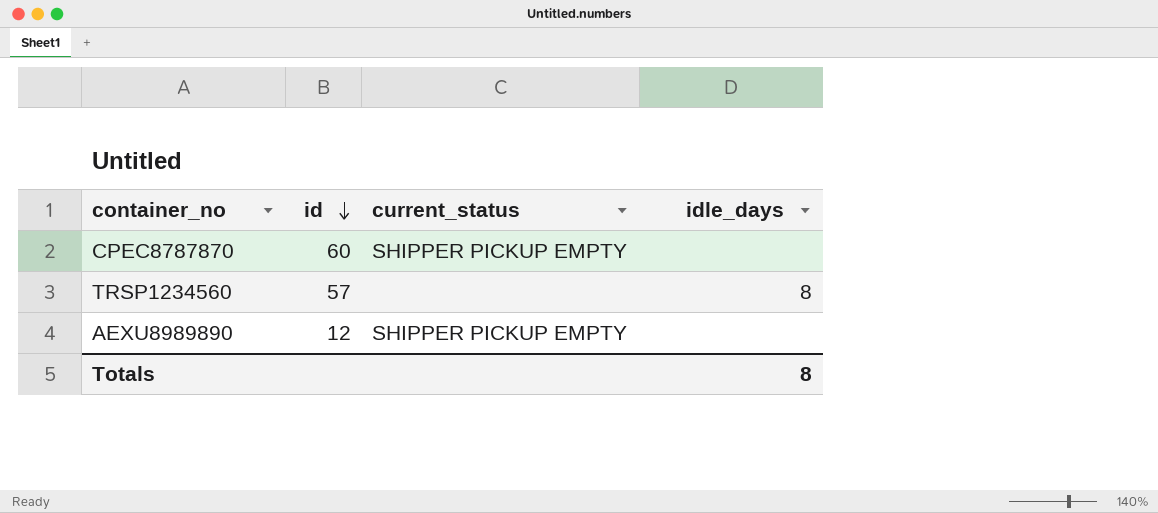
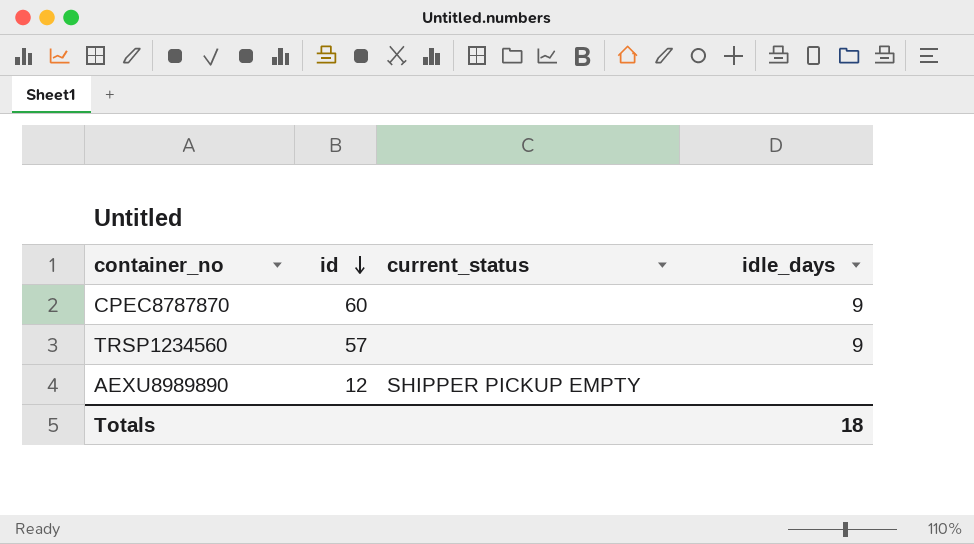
CPEC8787870 | current_status: SHIPPER PICKUP EMPTY -> none
CPEC8787870 | idle_days: none -> 9
TRSP1234560 | idle_days: 8 -> 9
Totals | idle_days: 8 -> 18

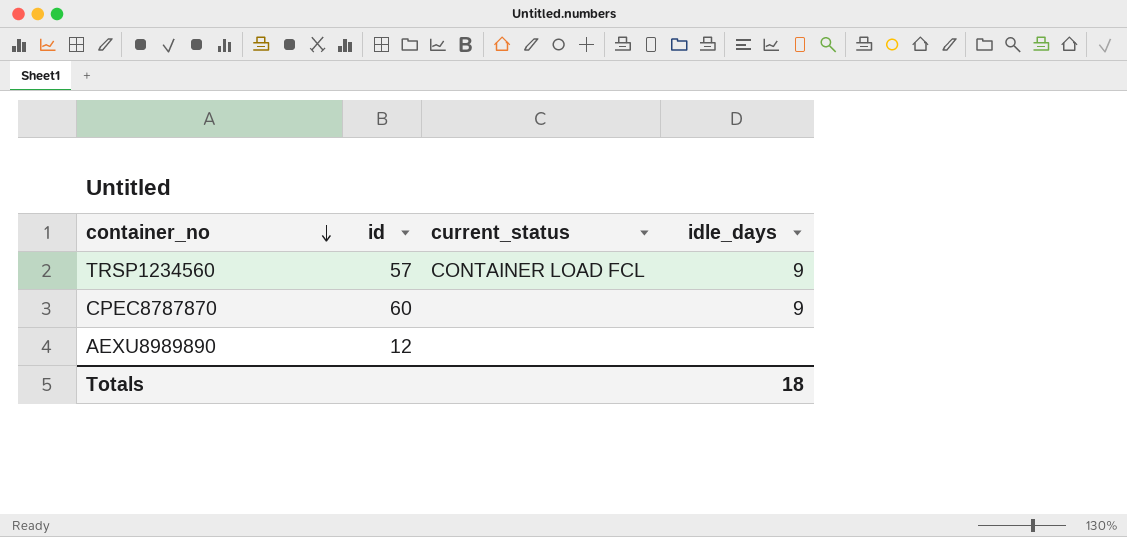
row order: id descending -> container_no descending
TRSP1234560 | current_status: none -> CONTAINER LOAD FCL
AEXU8989890 | current_status: SHIPPER PICKUP EMPTY -> none

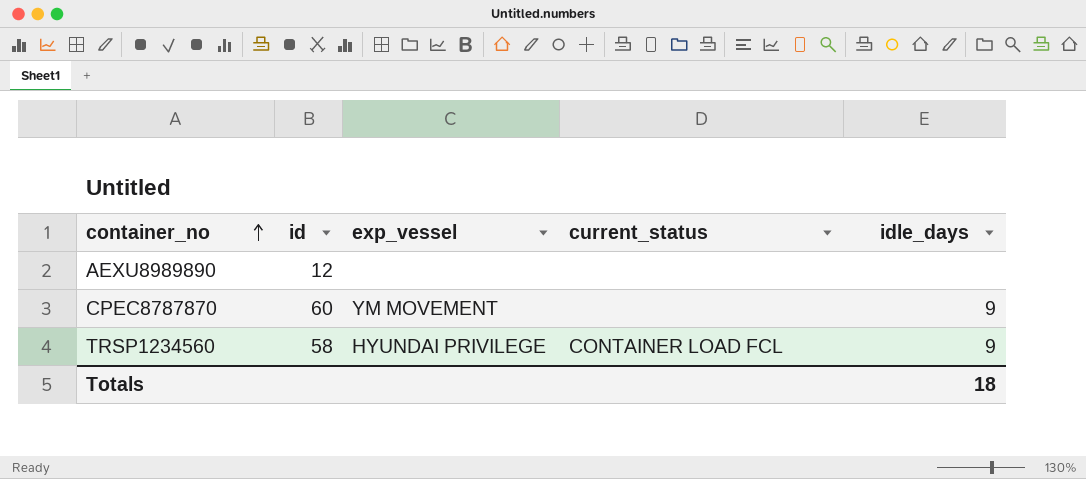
row order: container_no descending -> container_no ascending
column exp_vessel | position: none -> 3
TRSP1234560 | id: 57 -> 58

